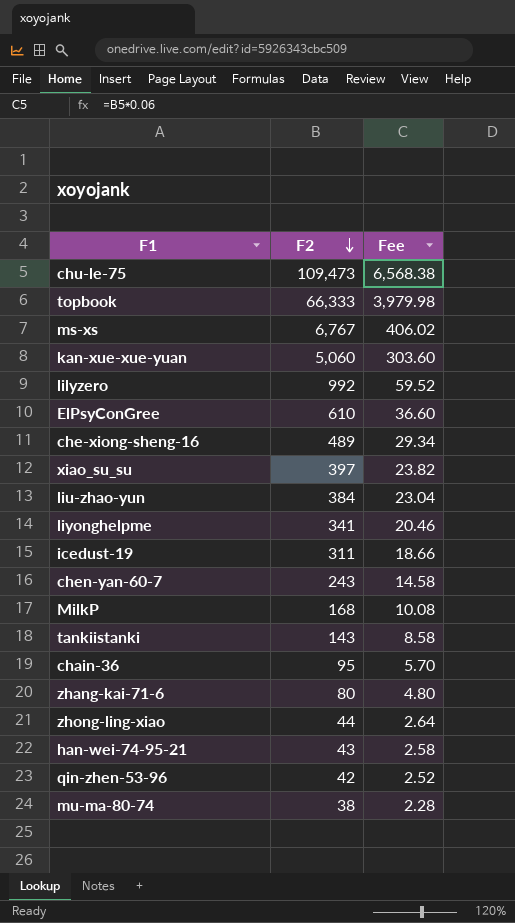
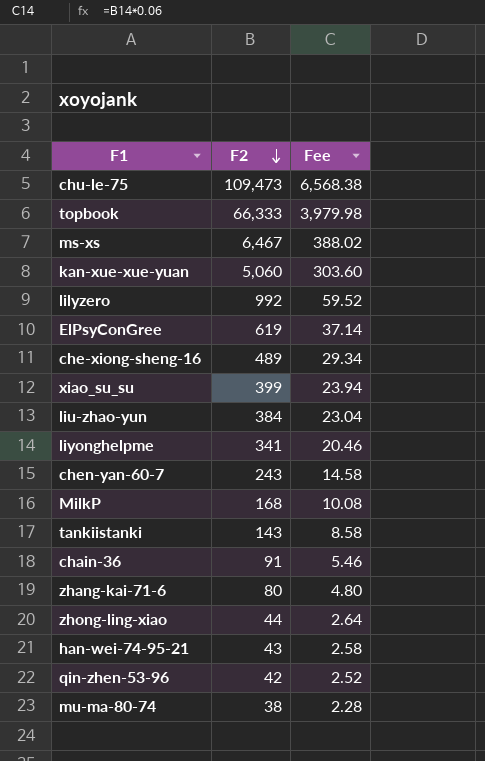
row icedust-19: 311 | 18.66 -> none
ms-xs | F2: 6,767 -> 6,467
ms-xs | Fee: 406.02 -> 388.02
ElPsyConGree | F2: 610 -> 619
ElPsyConGree | Fee: 36.60 -> 37.14
xiao_su_su | F2: 397 -> 399
xiao_su_su | Fee: 23.82 -> 23.94
chain-36 | F2: 95 -> 91
chain-36 | Fee: 5.70 -> 5.46

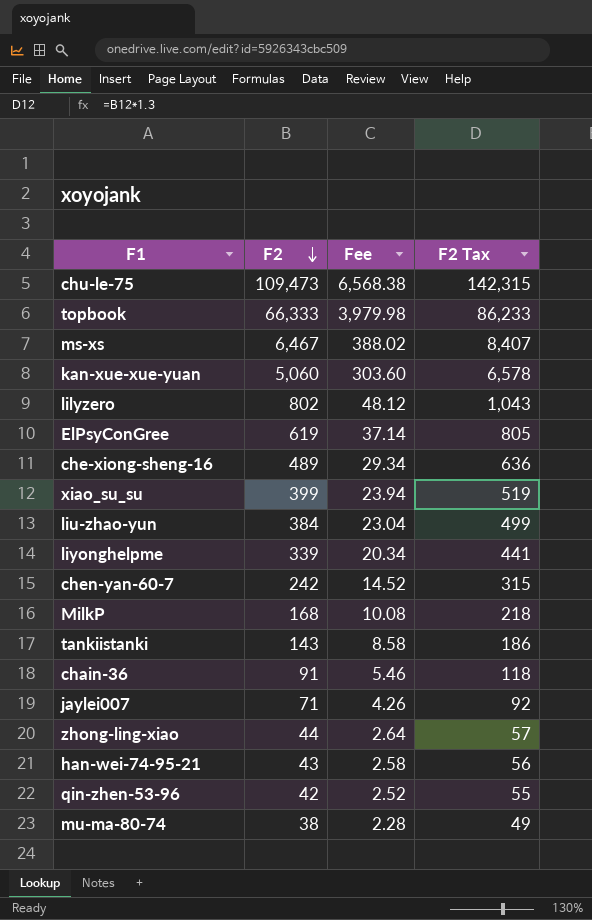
column F2 Tax | formula: none -> [F2] * 1.3
row zhang-kai-71-6: 80 | 4.80 -> none
lilyzero | F2: 992 -> 802
lilyzero | Fee: 59.52 -> 48.12
liyonghelpme | F2: 341 -> 339
liyonghelpme | Fee: 20.46 -> 20.34
chen-yan-60-7 | F2: 243 -> 242
chen-yan-60-7 | Fee: 14.58 -> 14.52
row jaylei007: none -> 71 | 4.26 | 92

